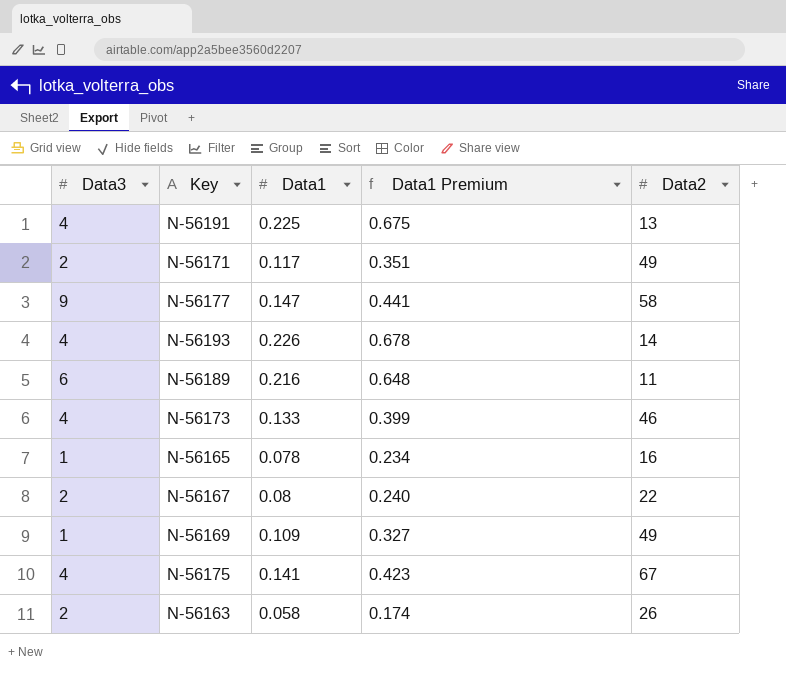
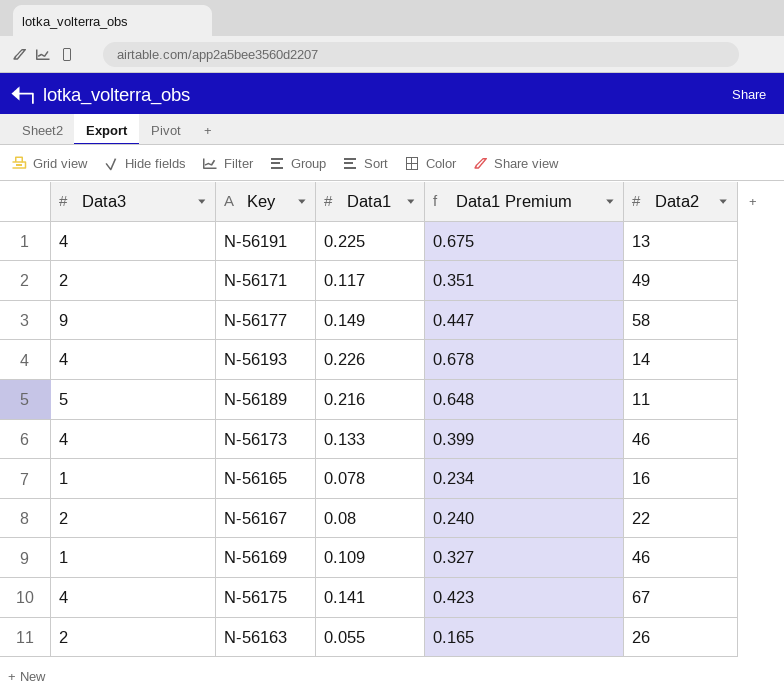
N-56177 | Data1: 0.147 -> 0.149
N-56177 | Data1 Premium: 0.441 -> 0.447
N-56189 | Data3: 6 -> 5
N-56169 | Data2: 49 -> 46
N-56163 | Data1: 0.058 -> 0.055
N-56163 | Data1 Premium: 0.174 -> 0.165

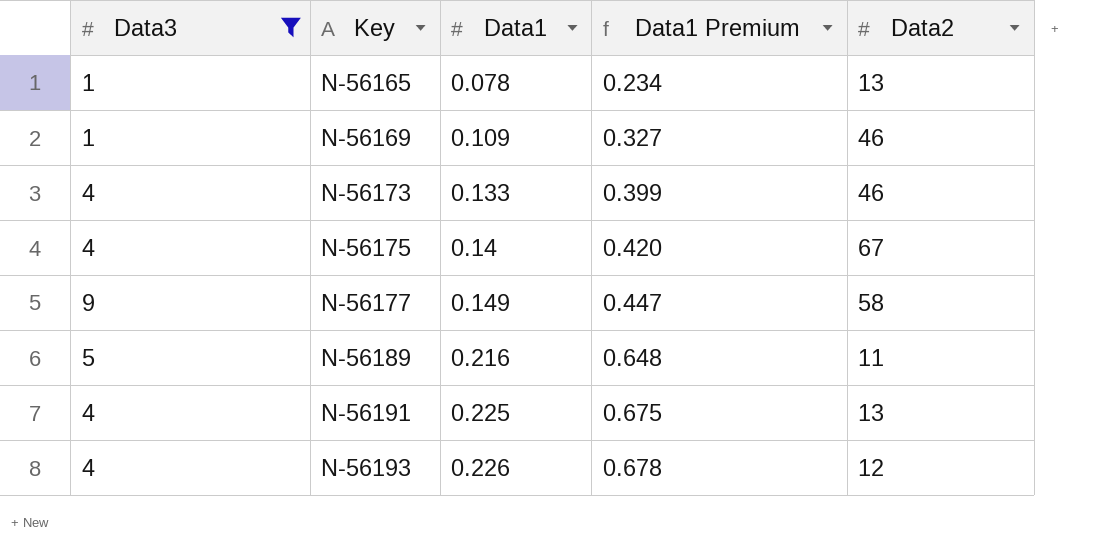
filter: none -> Data3 != 2
row order: none -> Key ascending
N-56165 | Data2: 16 -> 13
N-56175 | Data1: 0.141 -> 0.14
N-56175 | Data1 Premium: 0.423 -> 0.420
N-56193 | Data2: 14 -> 12

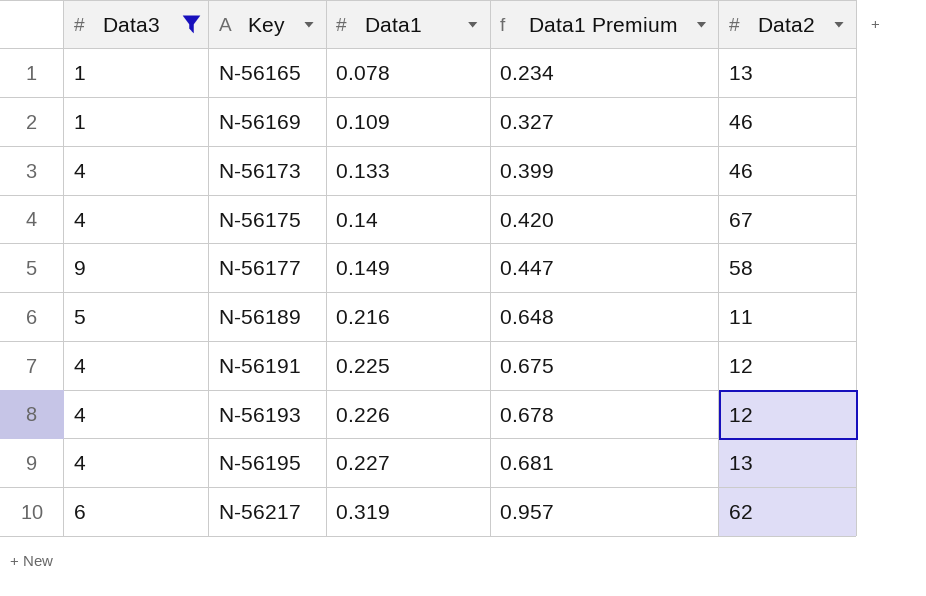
N-56191 | Data2: 13 -> 12
row N-56195: none -> 4 | 0.227 | 0.681 | 13
row N-56217: none -> 6 | 0.319 | 0.957 | 62

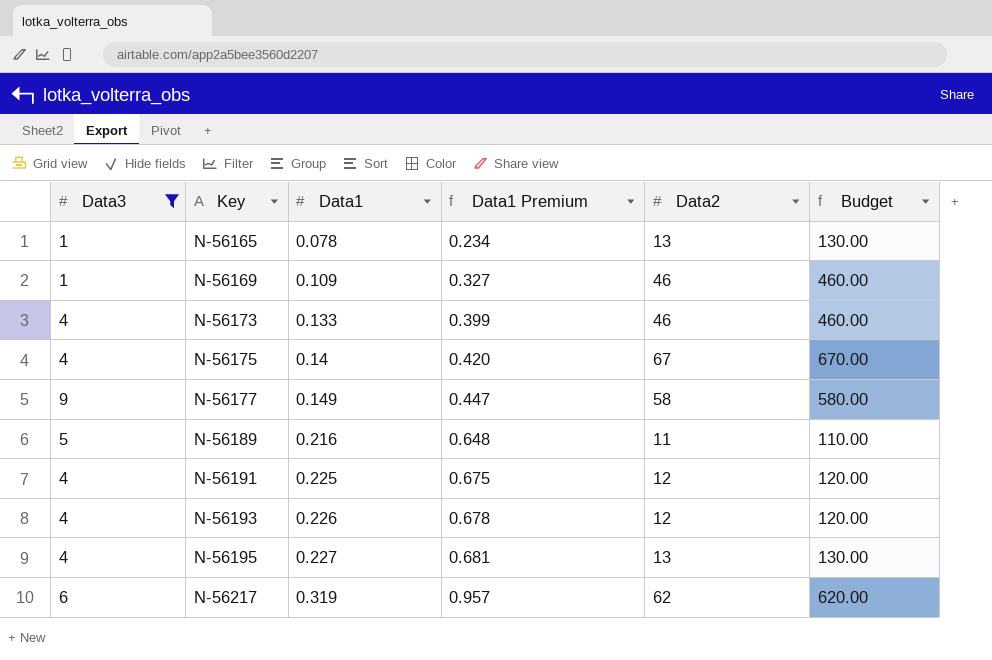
column Budget | formula: none -> [Data2] * 10

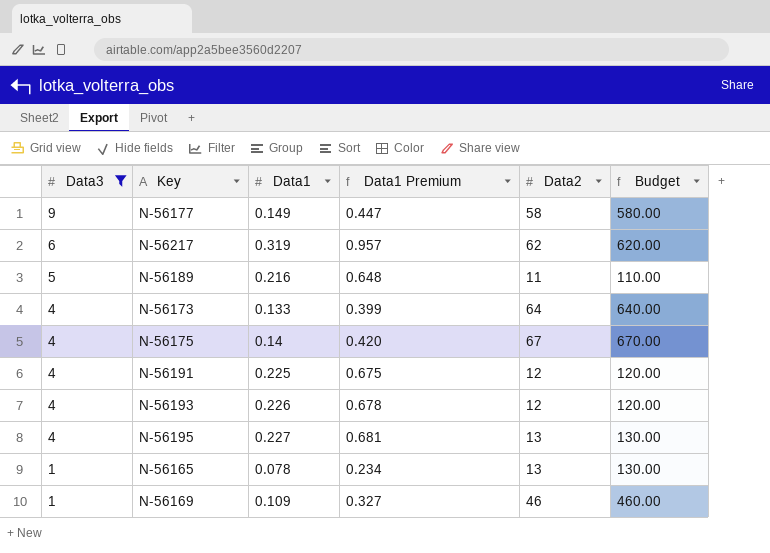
row order: Key ascending -> Data3 descending
N-56173 | Data2: 46 -> 64
N-56173 | Budget: 460.00 -> 640.00

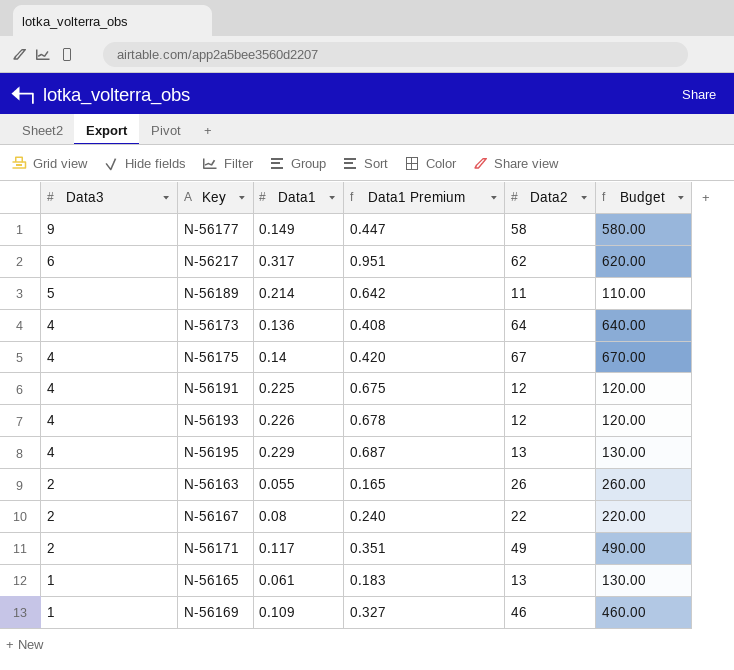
filter: Data3 != 2 -> none
N-56217 | Data1: 0.319 -> 0.317
N-56217 | Data1 Premium: 0.957 -> 0.951
N-56189 | Data1: 0.216 -> 0.214
N-56189 | Data1 Premium: 0.648 -> 0.642
N-56173 | Data1: 0.133 -> 0.136
N-56173 | Data1 Premium: 0.399 -> 0.408
N-56195 | Data1: 0.227 -> 0.229
N-56195 | Data1 Premium: 0.681 -> 0.687
N-56165 | Data1: 0.078 -> 0.061
N-56165 | Data1 Premium: 0.234 -> 0.183

